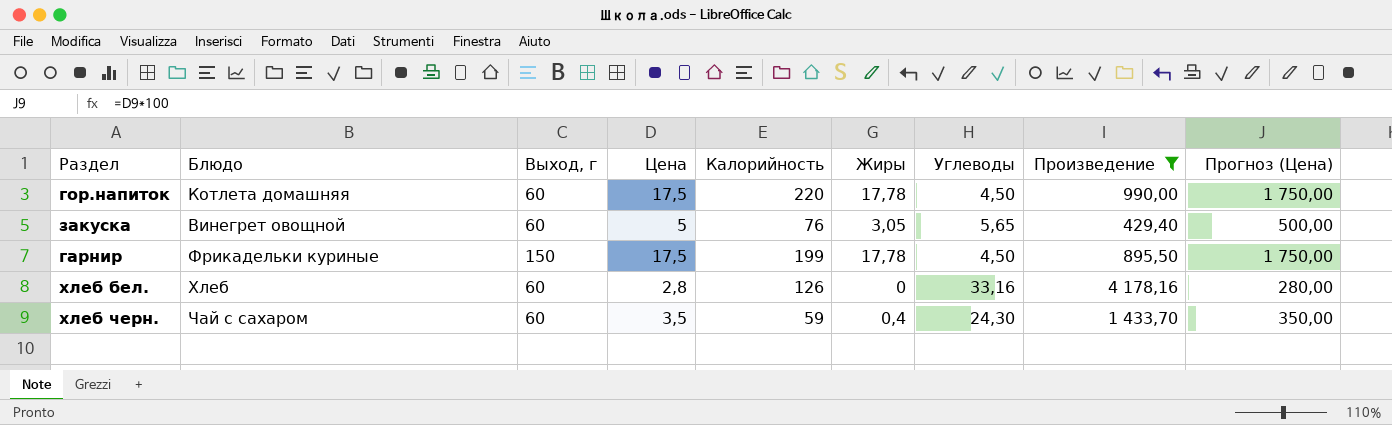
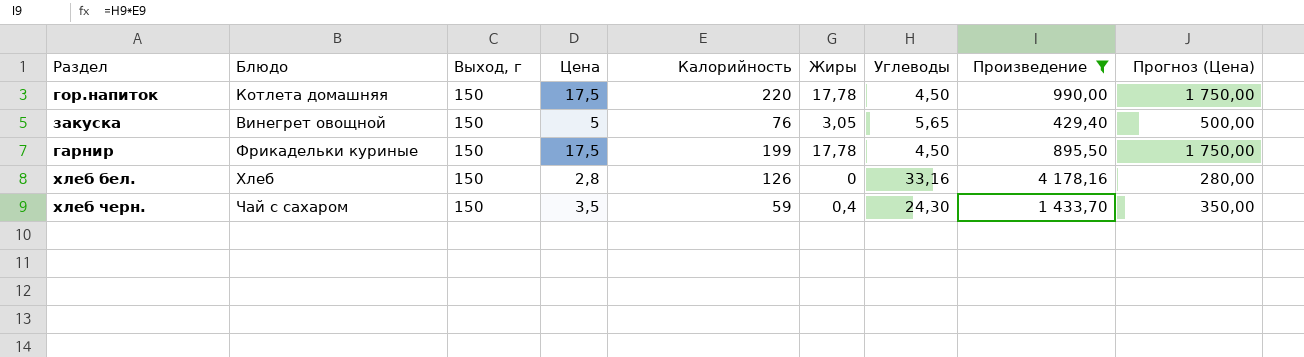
гор.напиток | Выход, г: 60 -> 150
закуска | Выход, г: 60 -> 150
хлеб бел. | Выход, г: 60 -> 150
хлеб черн. | Выход, г: 60 -> 150

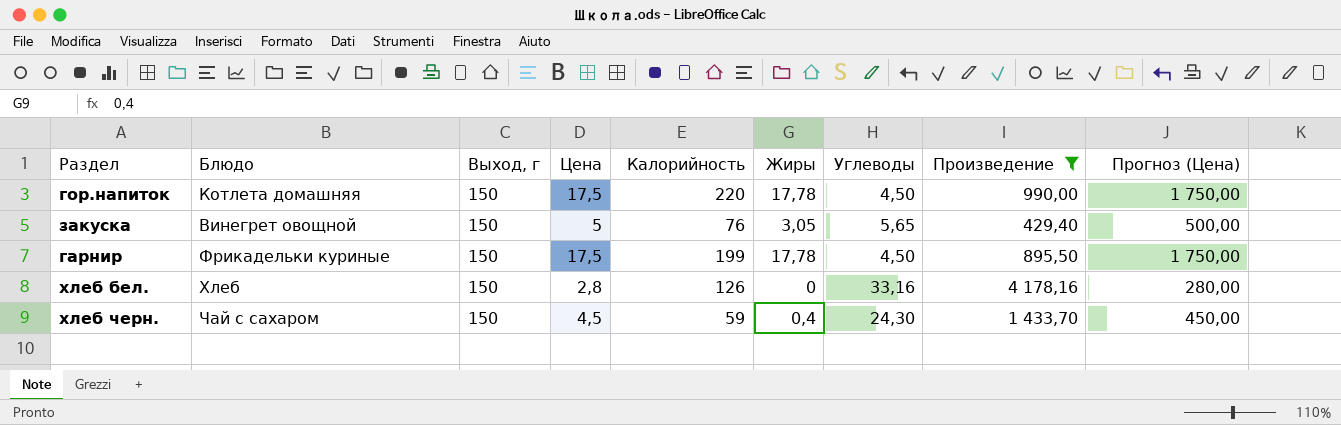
хлеб черн. | Цена: 3,5 -> 4,5
хлеб черн. | Прогноз (Цена): 350,00 -> 450,00

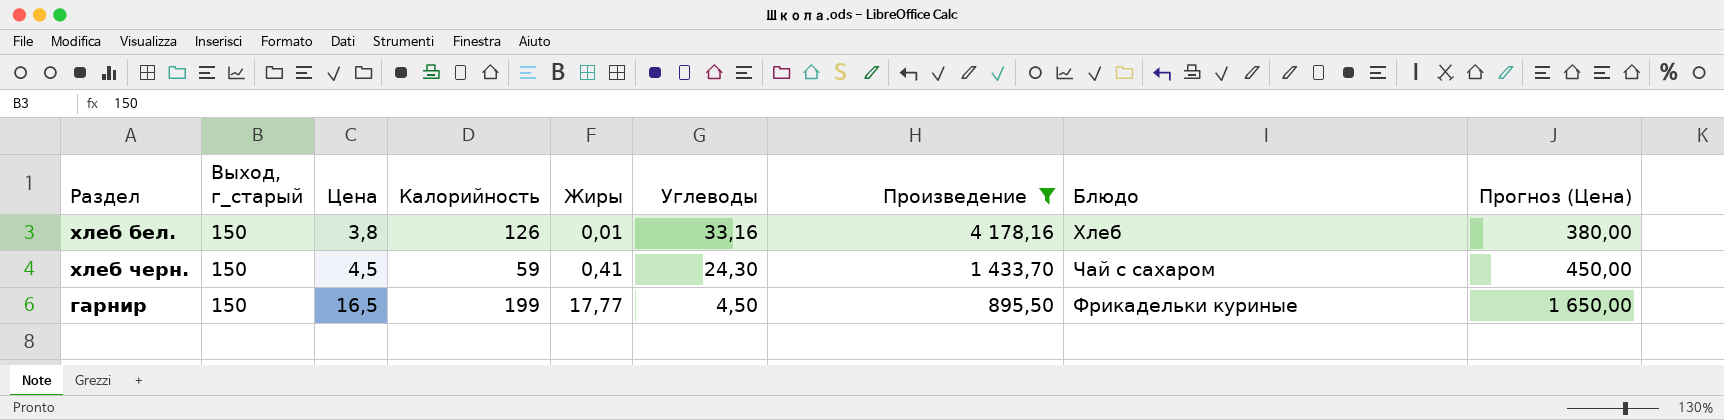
row order: none -> Цена ascending
column name: Выход, г -> Выход, г_старый
column Блюдо | position: 2 -> 8
row гор.напиток: Котлета домашняя | 150 | 17,5 | 220 | 17,78 | 4,50 | 990,00 | 1 750,00 -> none
row закуска: Винегрет овощной | 150 | 5 | 76 | 3,05 | 5,65 | 429,40 | 500,00 -> none
хлеб бел. | Цена: 2,8 -> 3,8
хлеб бел. | Жиры: 0 -> 0,01
хлеб бел. | Прогноз (Цена): 280,00 -> 380,00
хлеб черн. | Жиры: 0,4 -> 0,41
гарнир | Цена: 17,5 -> 16,5
гарнир | Жиры: 17,78 -> 17,77
гарнир | Прогноз (Цена): 1 750,00 -> 1 650,00

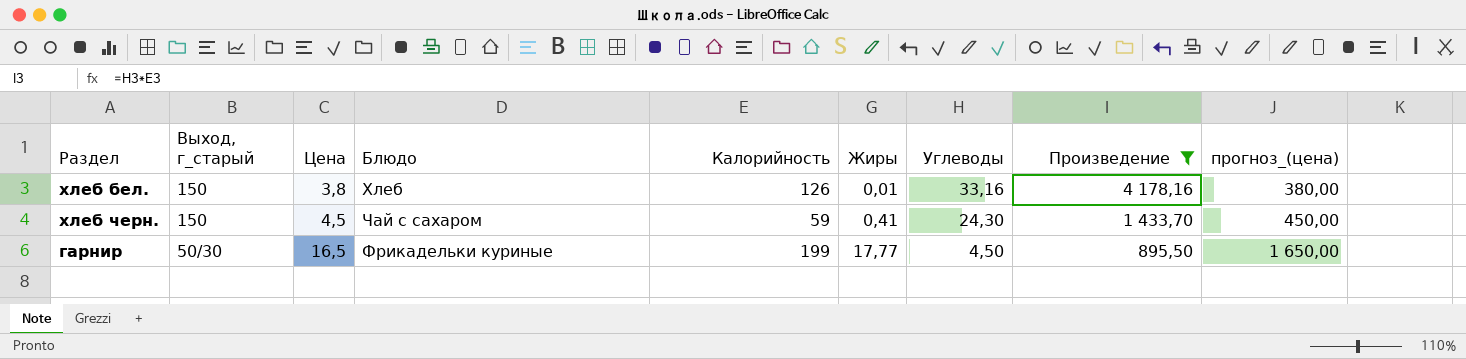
column Блюдо | position: 8 -> 4
column name: Прогноз (Цена) -> прогноз_(цена)
гарнир | Выход, г_старый: 150 -> 50/30

